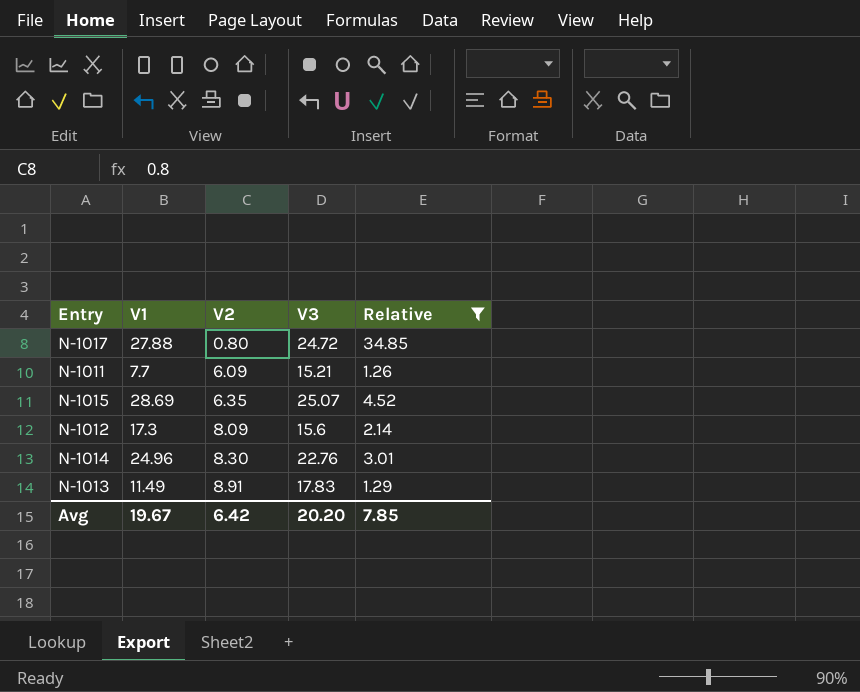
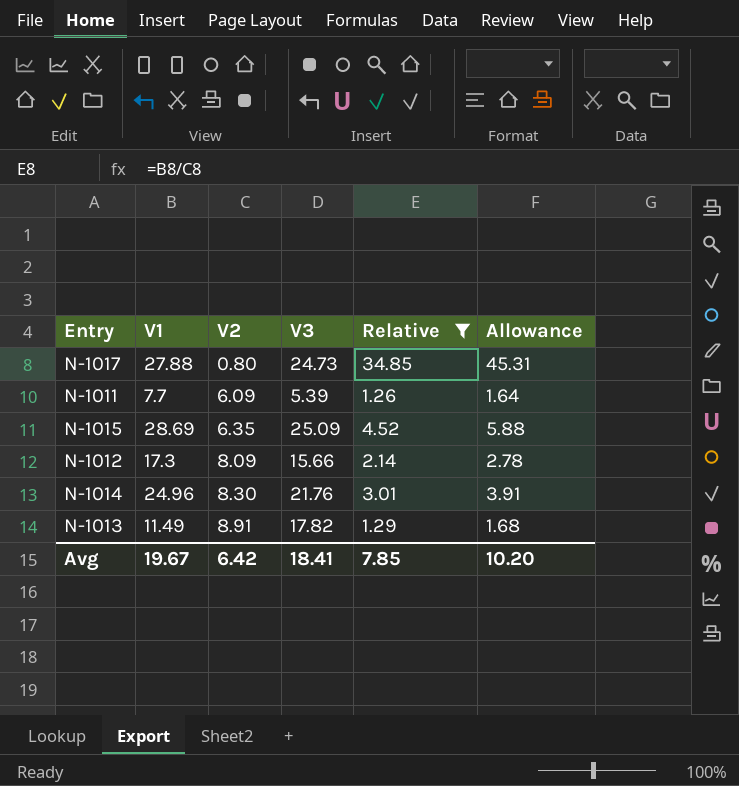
column Allowance | formula: none -> [Relative] * 1.3
N-1017 | V3: 24.72 -> 24.73
N-1011 | V3: 15.21 -> 5.39
N-1015 | V3: 25.07 -> 25.09
N-1012 | V3: 15.6 -> 15.66
N-1014 | V3: 22.76 -> 21.76
N-1013 | V3: 17.83 -> 17.82
Avg | V3: 20.20 -> 18.41

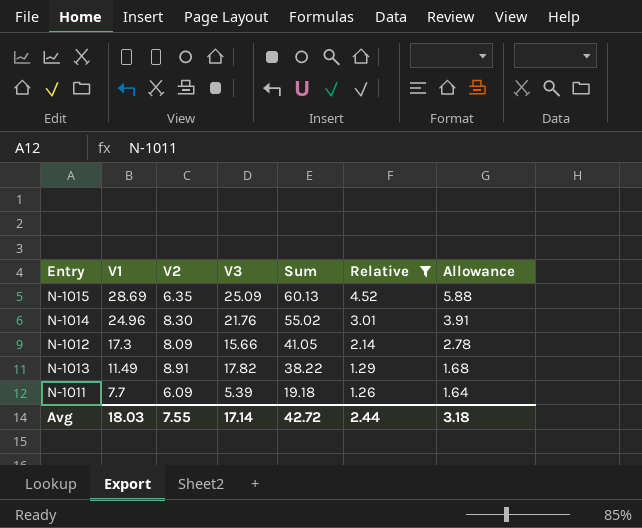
row order: V2 ascending -> V1 descending
column Sum | formula: none -> [V1] + [V2] + [V3]
row N-1017: 27.88 | 0.80 | 24.73 | 34.85 | 45.31 -> none
Avg | V1: 19.67 -> 18.03
Avg | V2: 6.42 -> 7.55
Avg | V3: 18.41 -> 17.14
Avg | Relative: 7.85 -> 2.44
Avg | Allowance: 10.20 -> 3.18

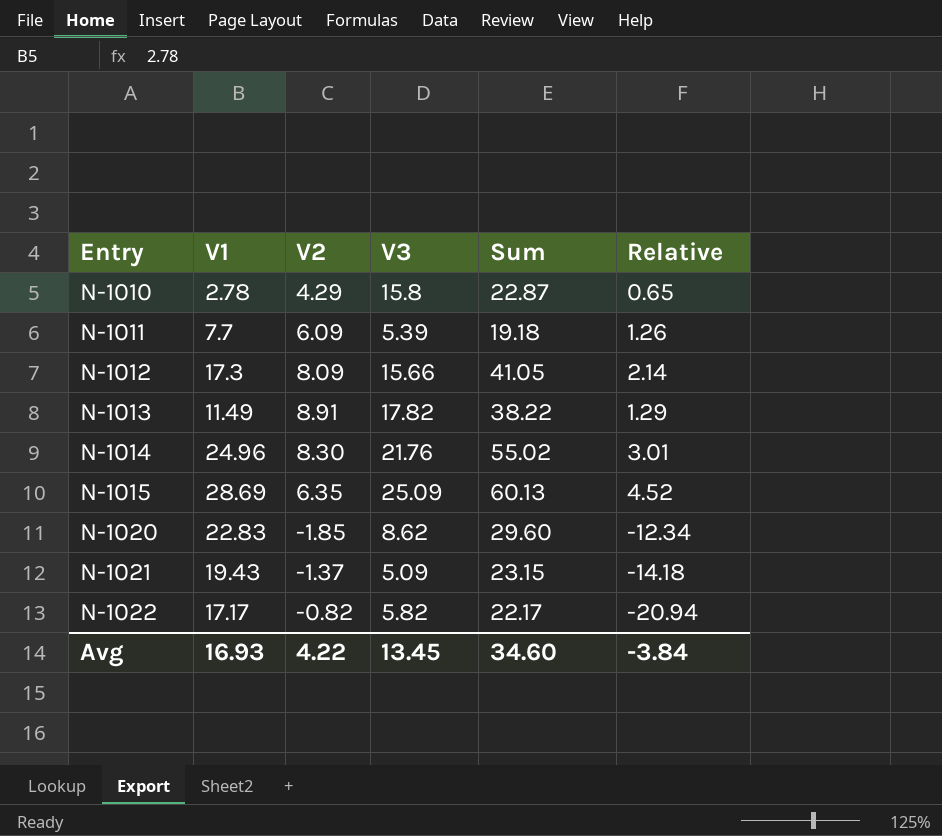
filter: Relative >= 1.26 -> none
row order: V1 descending -> Entry ascending
column Allowance | formula: [Relative] * 1.3 -> none
Avg | V1: 18.03 -> 16.93
Avg | V2: 7.55 -> 4.22
Avg | V3: 17.14 -> 13.45
Avg | Sum: 42.72 -> 34.60
Avg | Relative: 2.44 -> -3.84

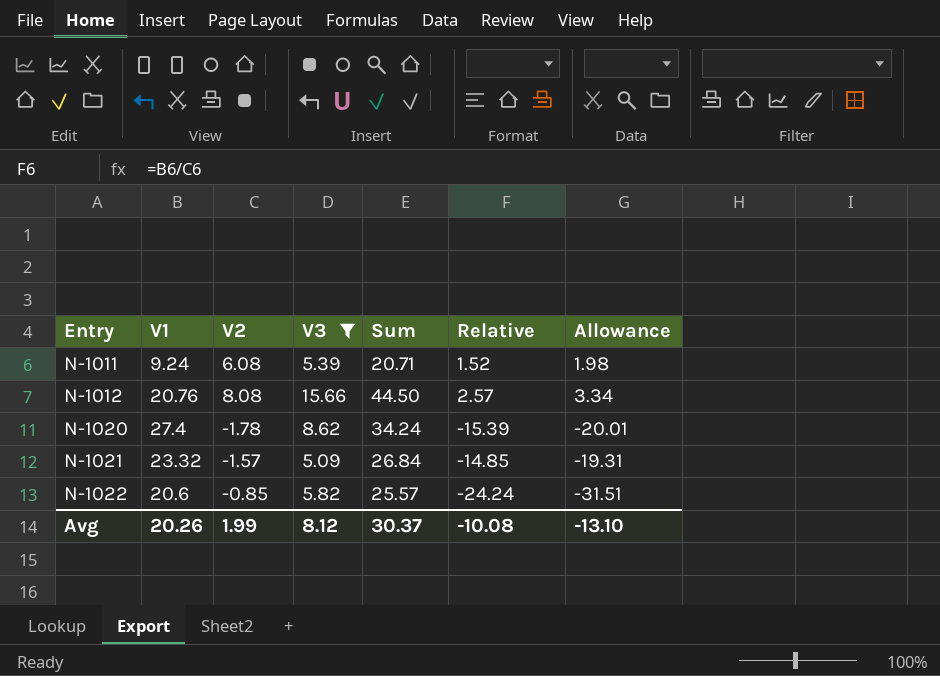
filter: none -> V3 <= 15.66
column Allowance | formula: none -> [Relative] * 1.3
N-1011 | V1: 7.7 -> 9.24
N-1011 | V2: 6.09 -> 6.08
N-1011 | Sum: 19.18 -> 20.71
N-1011 | Relative: 1.26 -> 1.52
N-1012 | V1: 17.3 -> 20.76
N-1012 | V2: 8.09 -> 8.08
N-1012 | Sum: 41.05 -> 44.50
N-1012 | Relative: 2.14 -> 2.57
N-1020 | V1: 22.83 -> 27.4
N-1020 | V2: -1.85 -> -1.78
N-1020 | Sum: 29.60 -> 34.24
N-1020 | Relative: -12.34 -> -15.39
N-1021 | V1: 19.43 -> 23.32
N-1021 | V2: -1.37 -> -1.57
N-1021 | Sum: 23.15 -> 26.84
N-1021 | Relative: -14.18 -> -14.85
N-1022 | V1: 17.17 -> 20.6
N-1022 | V2: -0.82 -> -0.85
N-1022 | Sum: 22.17 -> 25.57
N-1022 | Relative: -20.94 -> -24.24
Avg | V1: 16.93 -> 20.26
Avg | V2: 4.22 -> 1.99
Avg | V3: 13.45 -> 8.12
Avg | Sum: 34.60 -> 30.37
Avg | Relative: -3.84 -> -10.08

